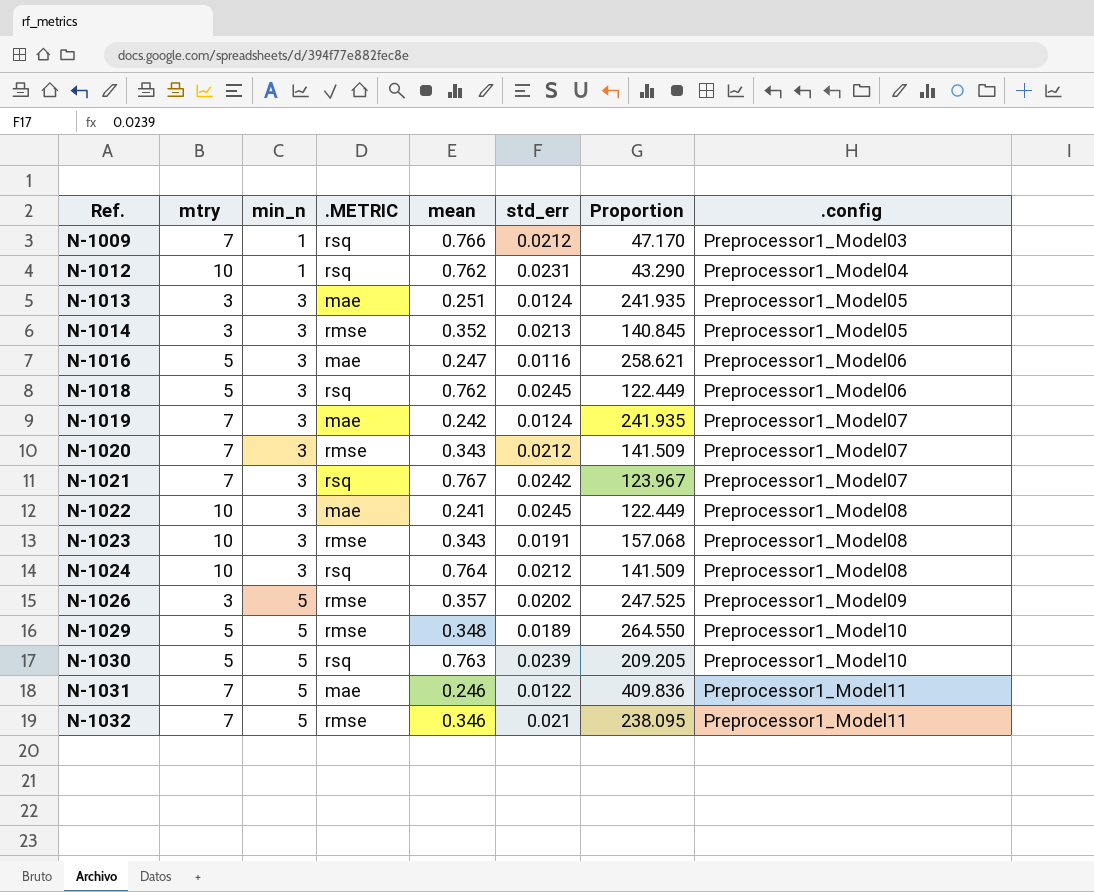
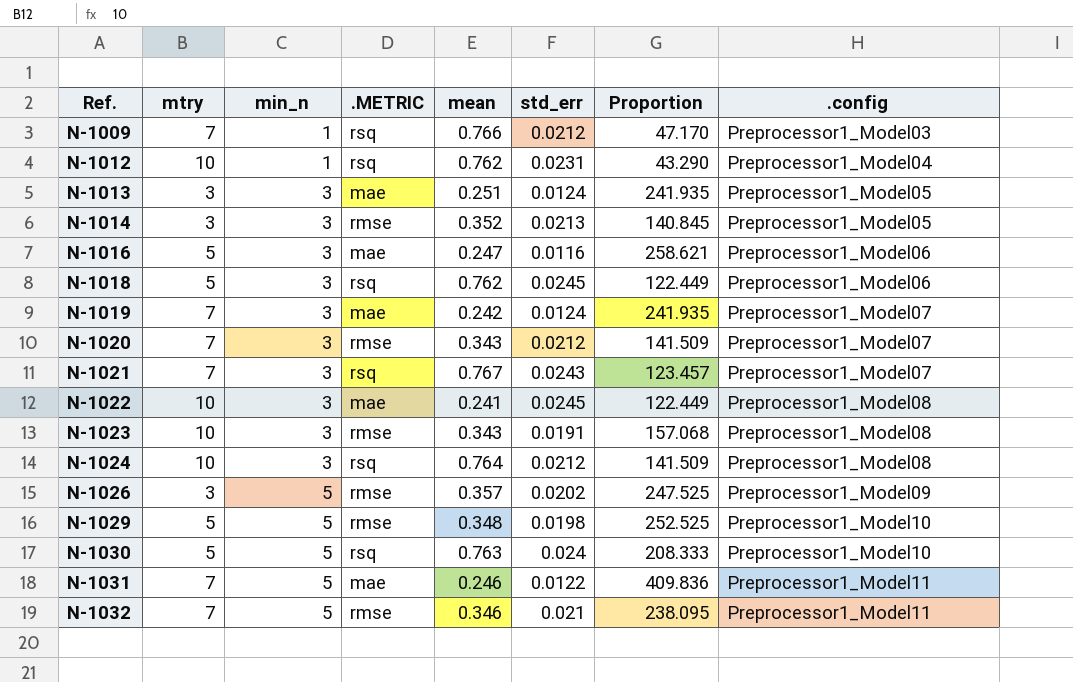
N-1021 | std_err: 0.0242 -> 0.0243
N-1021 | Proportion: 123.967 -> 123.457
N-1029 | std_err: 0.0189 -> 0.0198
N-1029 | Proportion: 264.550 -> 252.525
N-1030 | std_err: 0.0239 -> 0.024
N-1030 | Proportion: 209.205 -> 208.333

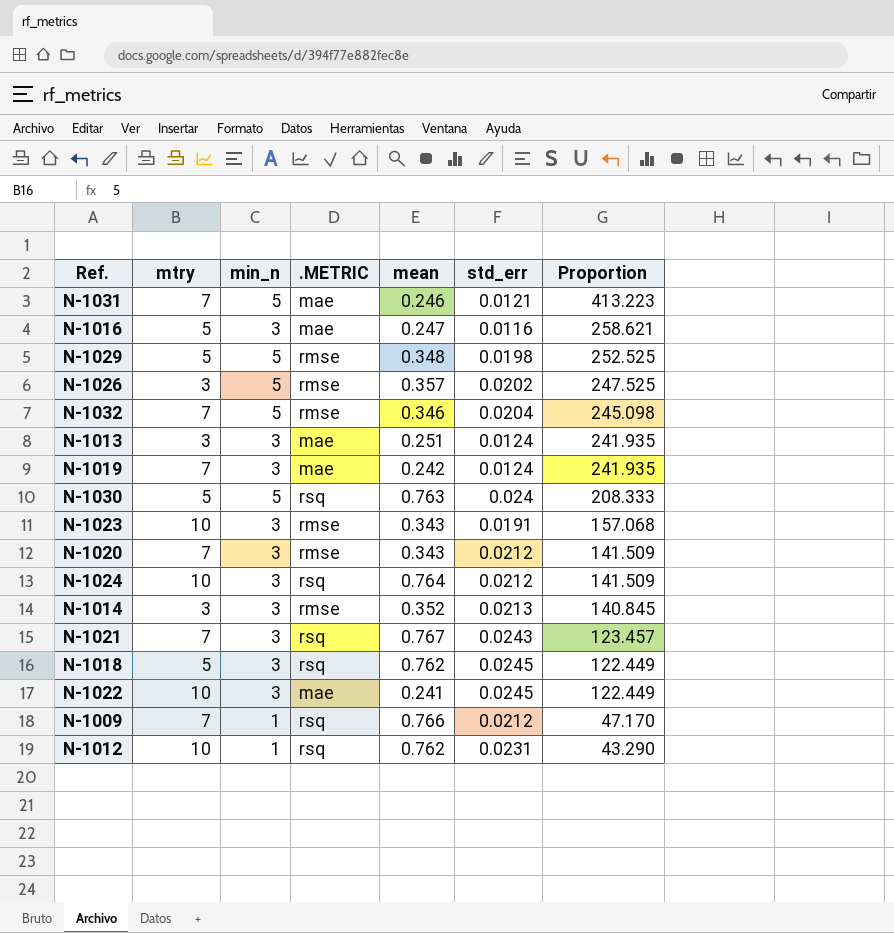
row order: Ref. ascending -> Proportion descending
column .config | position: 8 -> none
N-1031 | std_err: 0.0122 -> 0.0121
N-1031 | Proportion: 409.836 -> 413.223
N-1032 | std_err: 0.021 -> 0.0204
N-1032 | Proportion: 238.095 -> 245.098

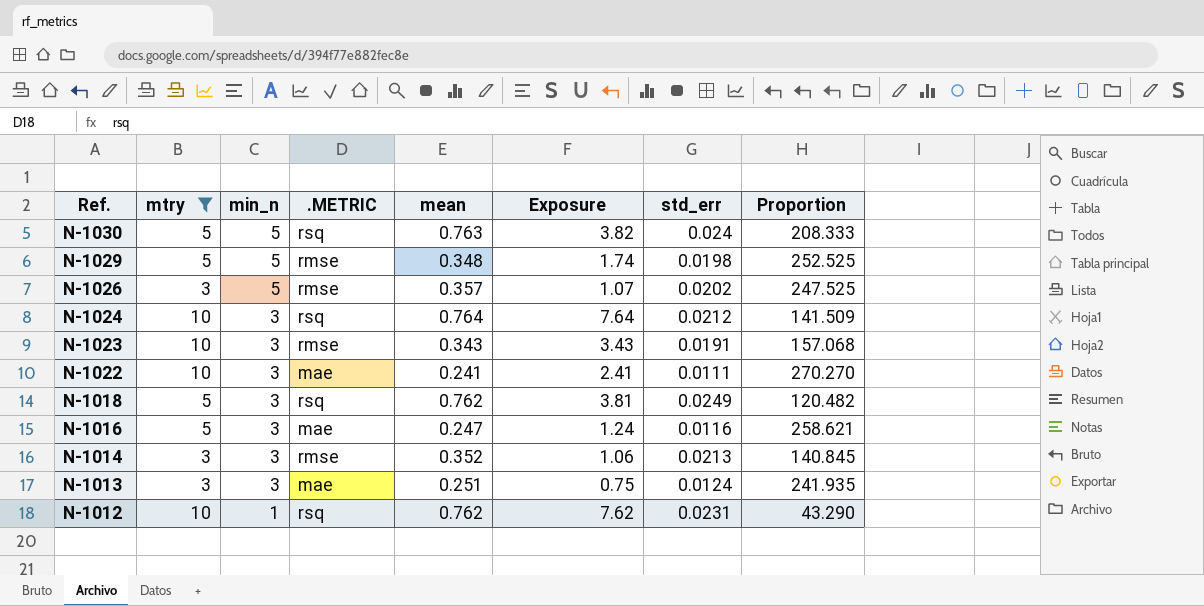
filter: none -> mtry != 7
row order: Proportion descending -> Ref. descending
column Exposure | formula: none -> [mtry] * [mean]
N-1022 | std_err: 0.0245 -> 0.0111
N-1022 | Proportion: 122.449 -> 270.270
N-1018 | std_err: 0.0245 -> 0.0249
N-1018 | Proportion: 122.449 -> 120.482

